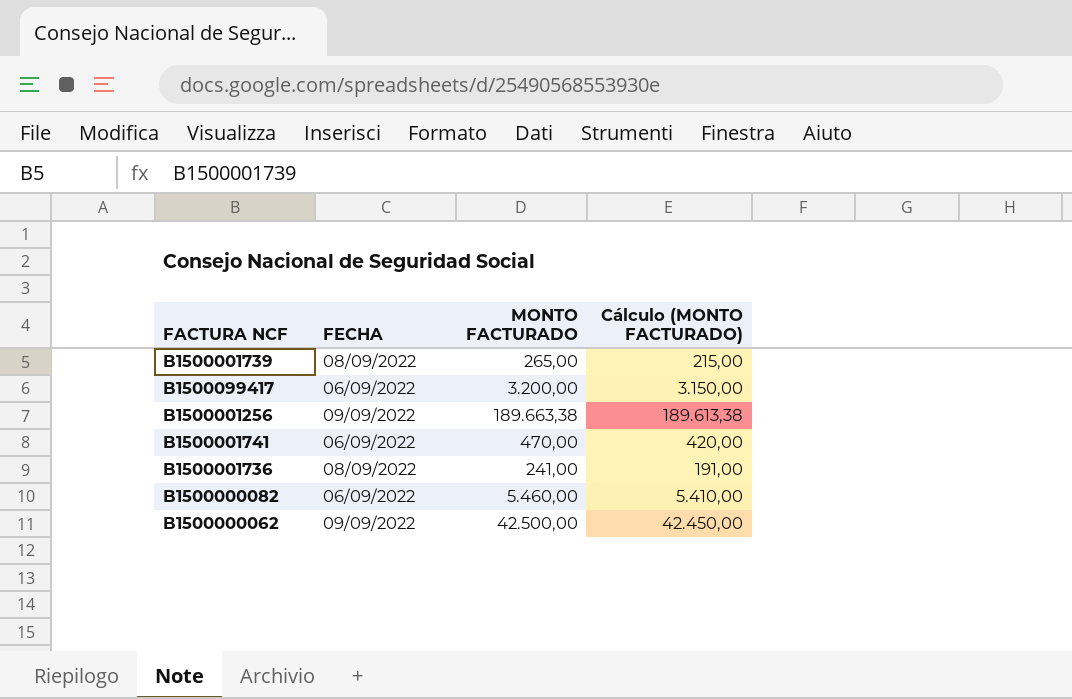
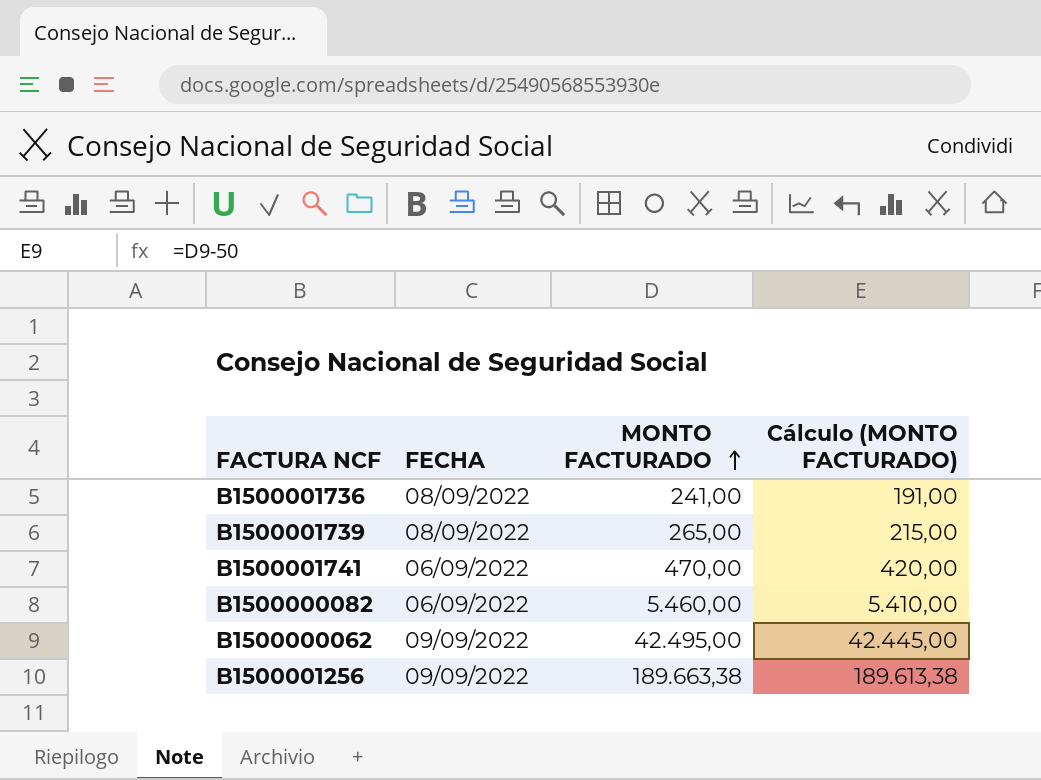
row order: none -> MONTO FACTURADO ascending
row B1500099417: 06/09/2022 | 3.200,00 | 3.150,00 -> none
B1500000062 | MONTO FACTURADO: 42.500,00 -> 42.495,00
B1500000062 | Cálculo (MONTO FACTURADO): 42.450,00 -> 42.445,00

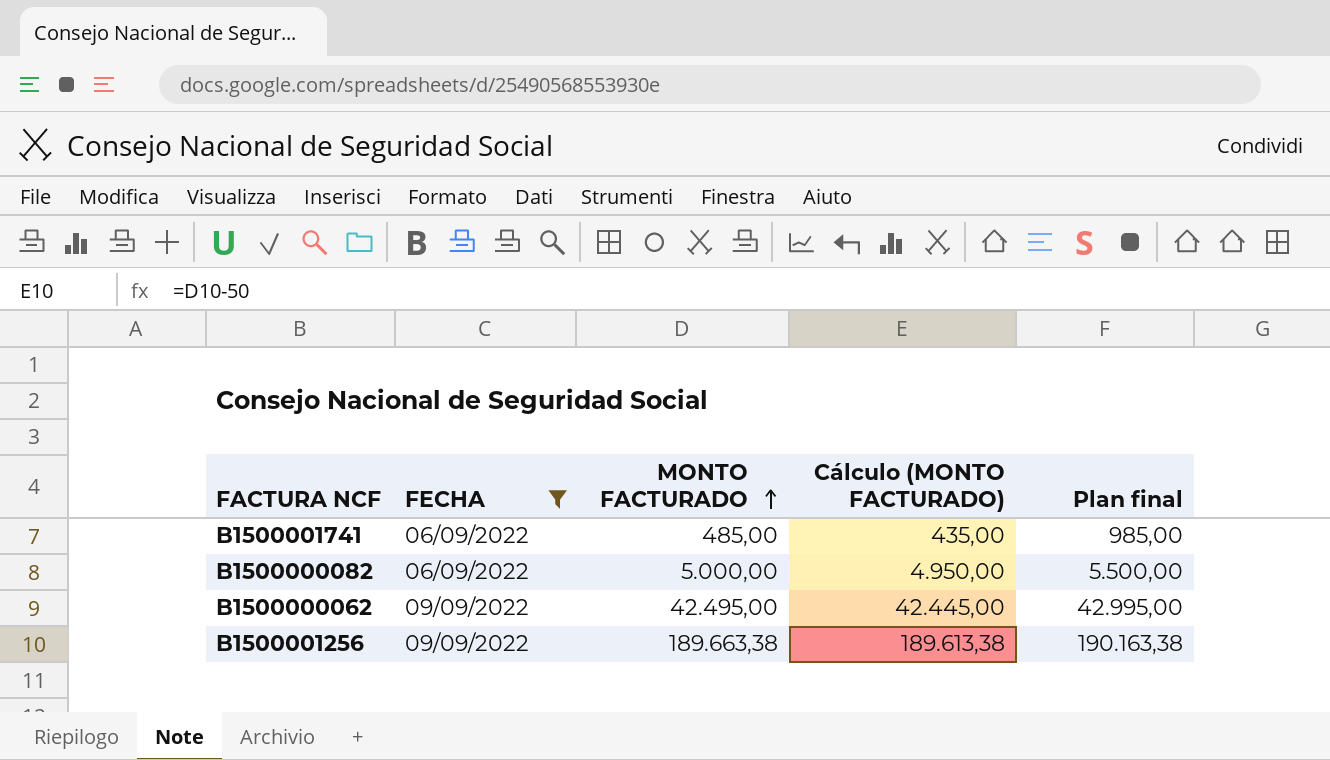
filter: none -> FECHA != 08/09/2022
column Plan final | formula: none -> [MONTO FACTURADO] + 500
B1500001741 | MONTO FACTURADO: 470,00 -> 485,00
B1500001741 | Cálculo (MONTO FACTURADO): 420,00 -> 435,00
B1500000082 | MONTO FACTURADO: 5.460,00 -> 5.000,00
B1500000082 | Cálculo (MONTO FACTURADO): 5.410,00 -> 4.950,00

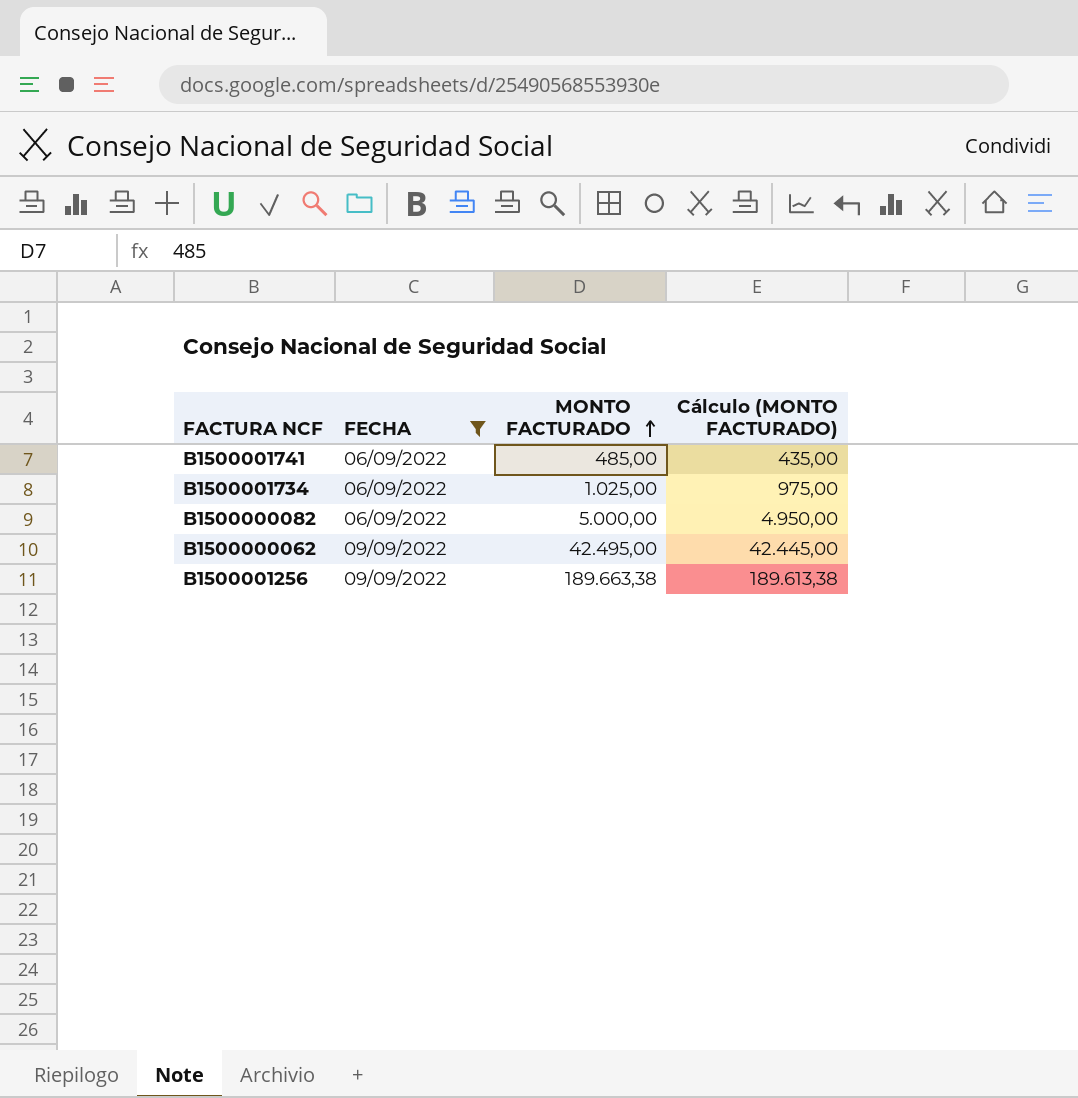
column Plan final | formula: [MONTO FACTURADO] + 500 -> none
row B1500001734: none -> 06/09/2022 | 1.025,00 | 975,00

